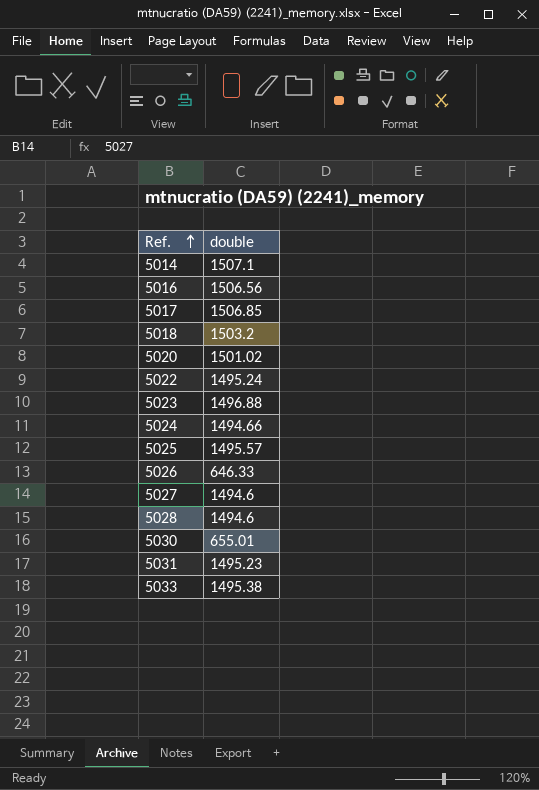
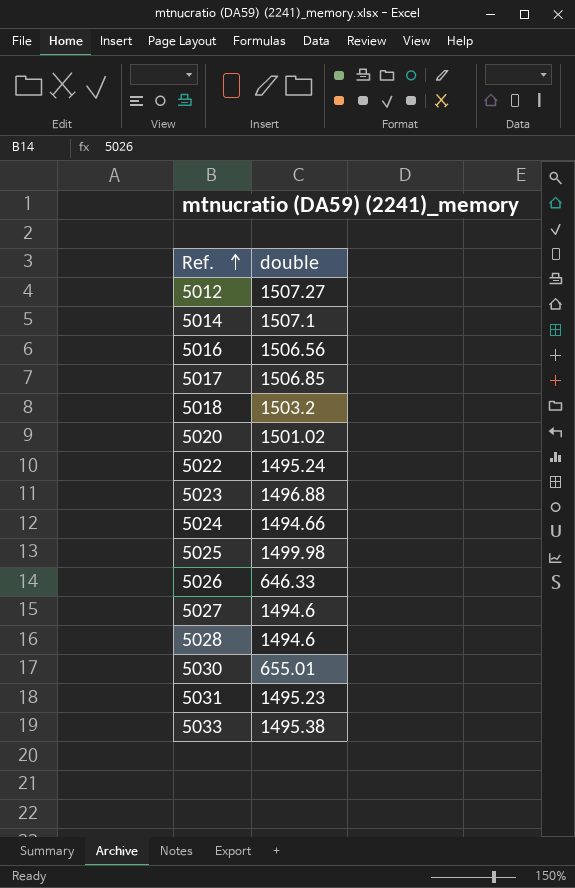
row 5012: none -> 1507.27
5025 | double: 1495.57 -> 1499.98

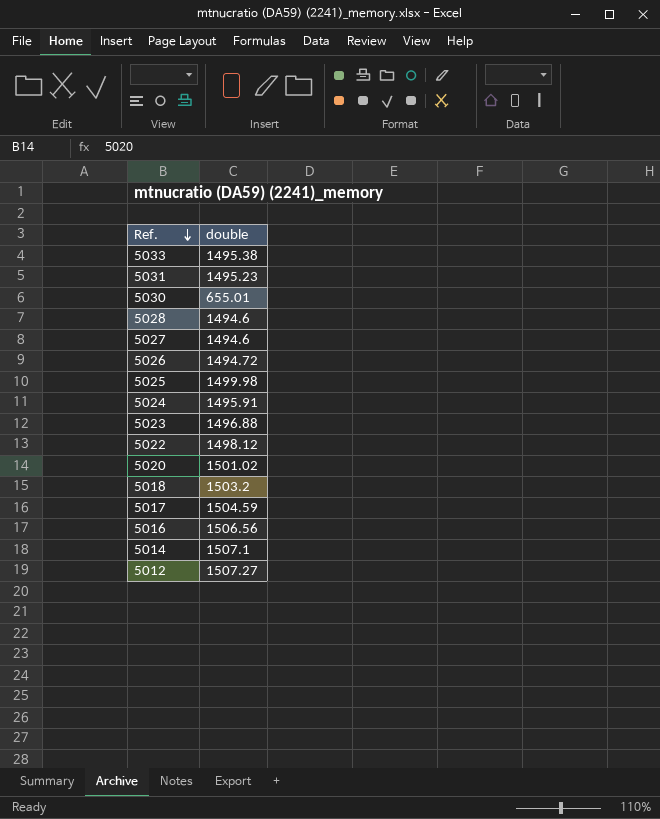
row order: Ref. ascending -> Ref. descending
5026 | double: 646.33 -> 1494.72
5024 | double: 1494.66 -> 1495.91
5022 | double: 1495.24 -> 1498.12
5017 | double: 1506.85 -> 1504.59

